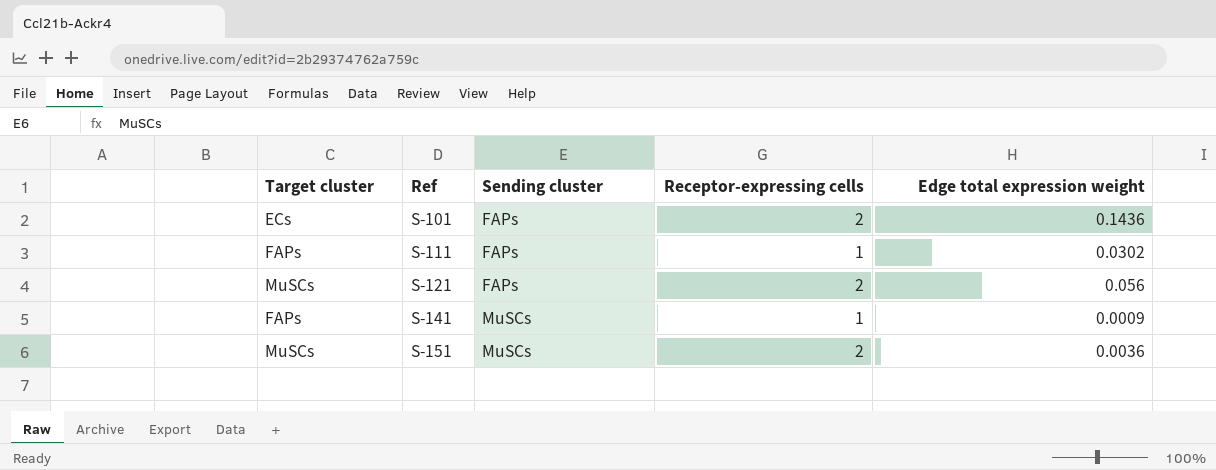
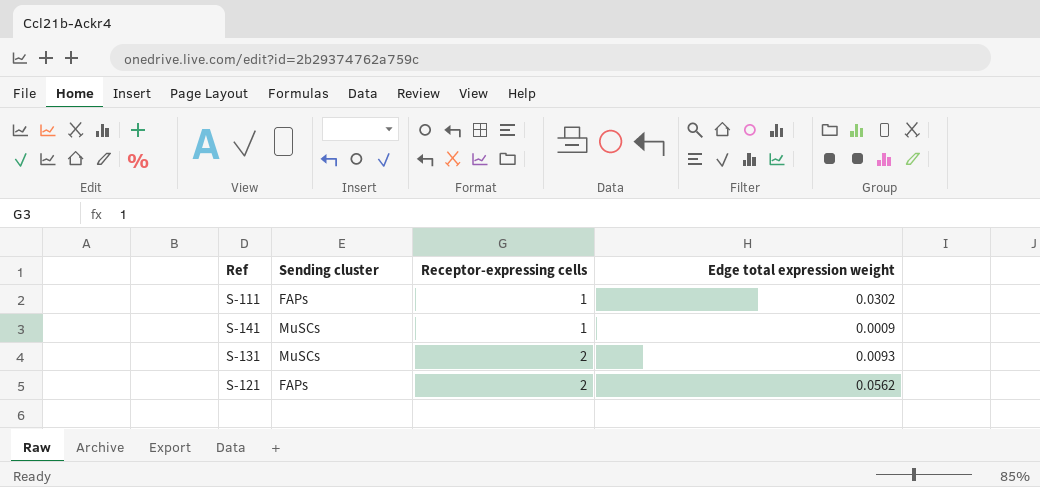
row order: Ref ascending -> Receptor-expressing cells ascending
column Target cluster | position: 1 -> none
row S-101: ECs | FAPs | 2 | 0.1436 -> none
row S-151: MuSCs | MuSCs | 2 | 0.0036 -> none
row S-131: none -> MuSCs | 2 | 0.0093
S-121 | Edge total expression weight: 0.056 -> 0.0562

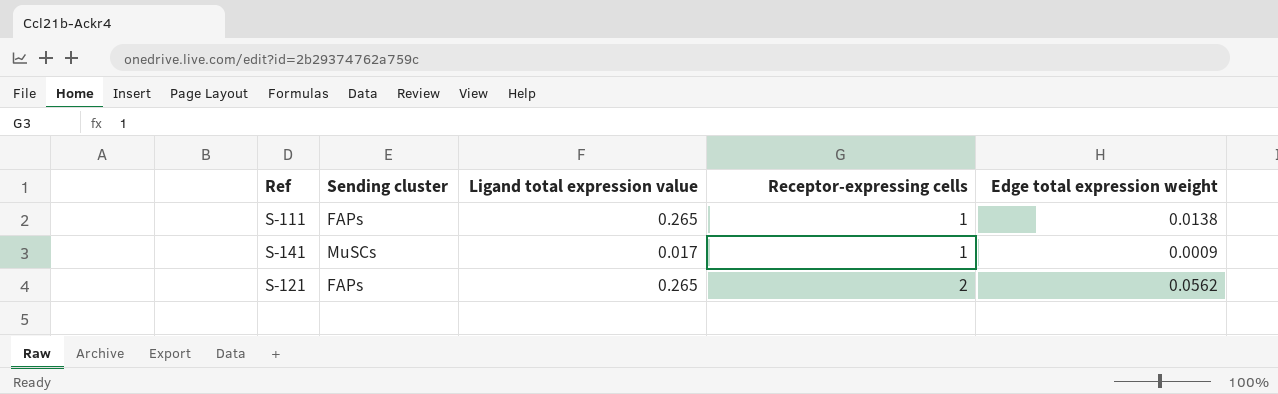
column Ligand total expression value | position: none -> 3
row S-131: MuSCs | 2 | 0.0093 -> none
S-111 | Edge total expression weight: 0.0302 -> 0.0138

